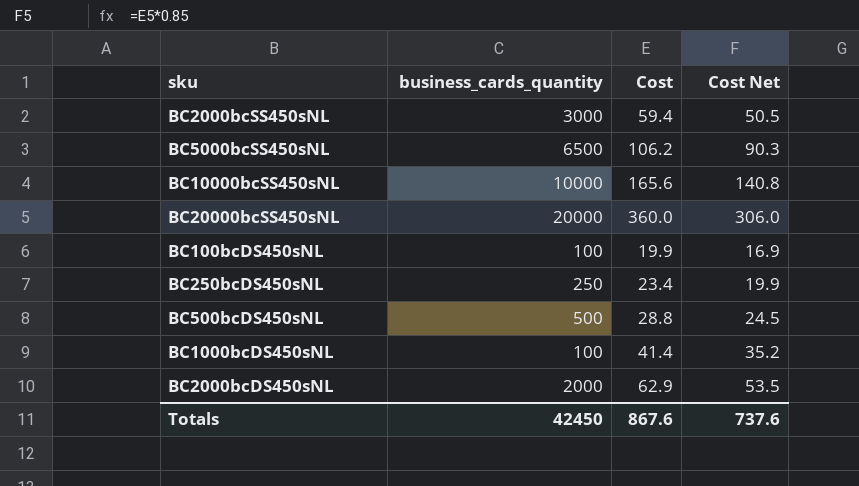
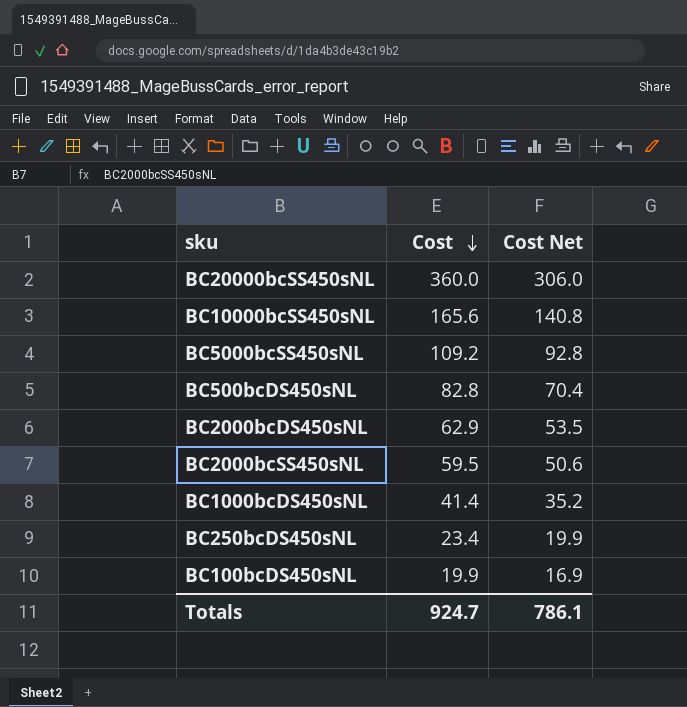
row order: none -> Cost descending
column business_cards_quantity | position: 2 -> none
BC5000bcSS450sNL | Cost: 106.2 -> 109.2
BC5000bcSS450sNL | Cost Net: 90.3 -> 92.8
BC500bcDS450sNL | Cost: 28.8 -> 82.8
BC500bcDS450sNL | Cost Net: 24.5 -> 70.4
BC2000bcSS450sNL | Cost: 59.4 -> 59.5
BC2000bcSS450sNL | Cost Net: 50.5 -> 50.6
Totals | Cost: 867.6 -> 924.7
Totals | Cost Net: 737.6 -> 786.1

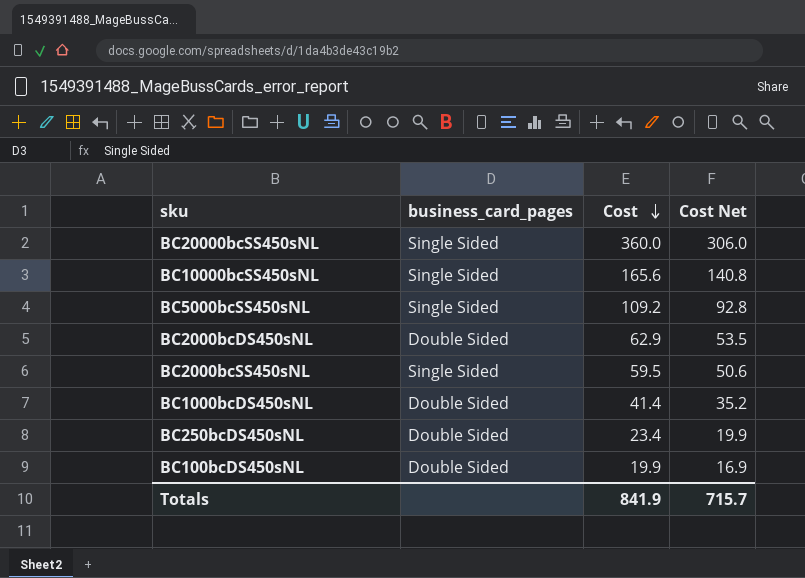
column business_card_pages | position: none -> 2
row BC500bcDS450sNL: 82.8 | 70.4 -> none
Totals | Cost: 924.7 -> 841.9
Totals | Cost Net: 786.1 -> 715.7

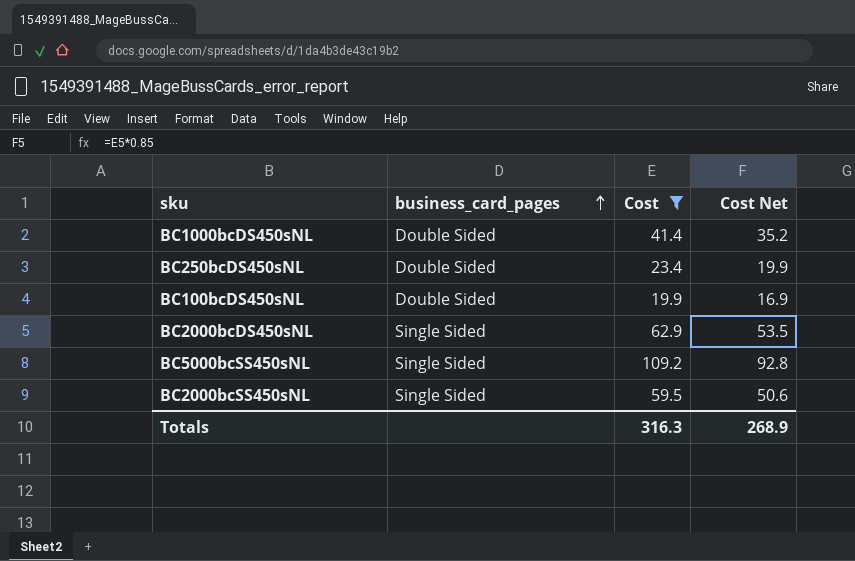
filter: none -> Cost <= 109.2
row order: Cost descending -> business_card_pages ascending
BC2000bcDS450sNL | business_card_pages: Double Sided -> Single Sided
Totals | Cost: 841.9 -> 316.3
Totals | Cost Net: 715.7 -> 268.9

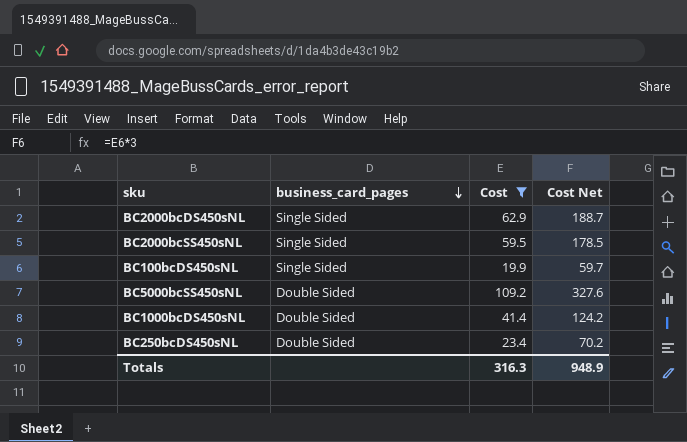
row order: business_card_pages ascending -> business_card_pages descending
column Cost Net | formula: [Cost] * 0.85 -> [Cost] * 3
BC100bcDS450sNL | business_card_pages: Double Sided -> Single Sided
BC5000bcSS450sNL | business_card_pages: Single Sided -> Double Sided
Totals | Cost Net: 268.9 -> 948.9

